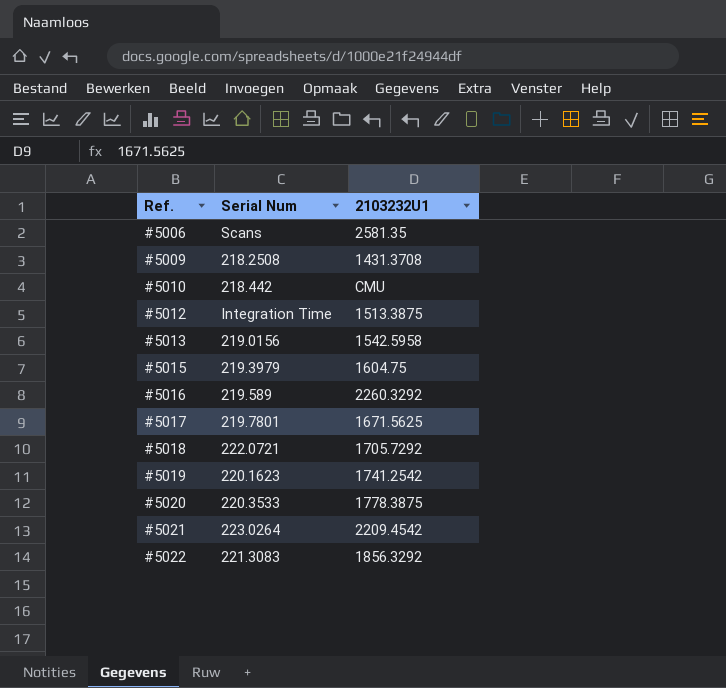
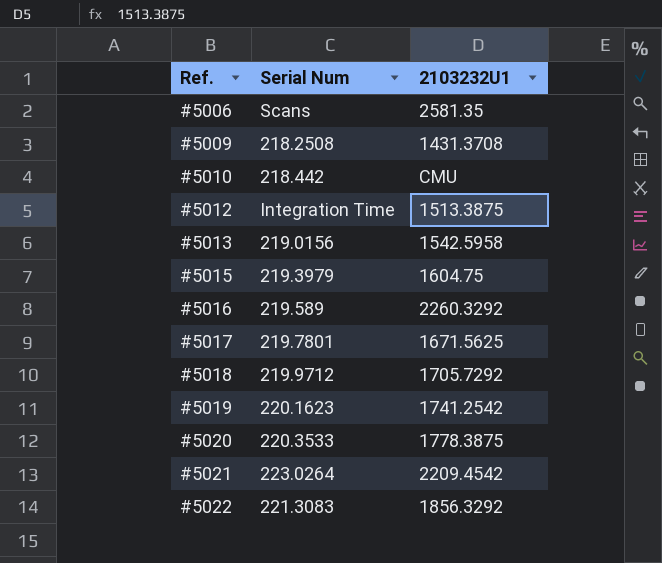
#5018 | Serial Num: 222.0721 -> 219.9712

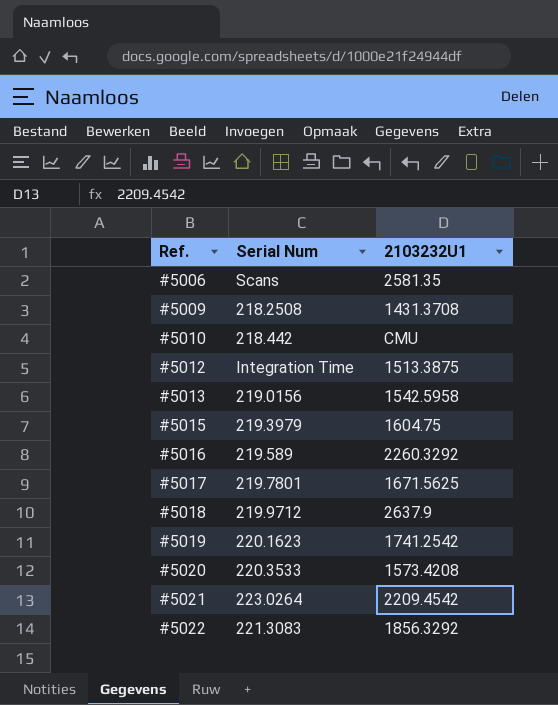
#5018 | 2103232U1: 1705.7292 -> 2637.9
#5020 | 2103232U1: 1778.3875 -> 1573.4208

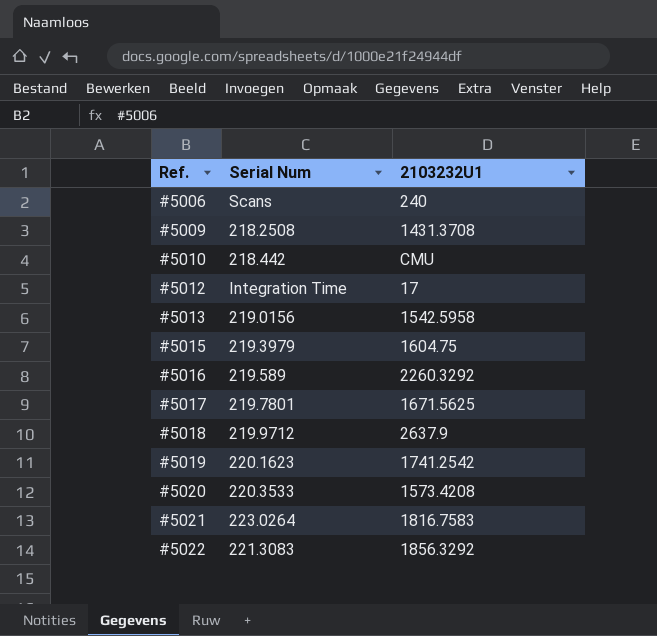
#5006 | 2103232U1: 2581.35 -> 240
#5012 | 2103232U1: 1513.3875 -> 17
#5021 | 2103232U1: 2209.4542 -> 1816.7583

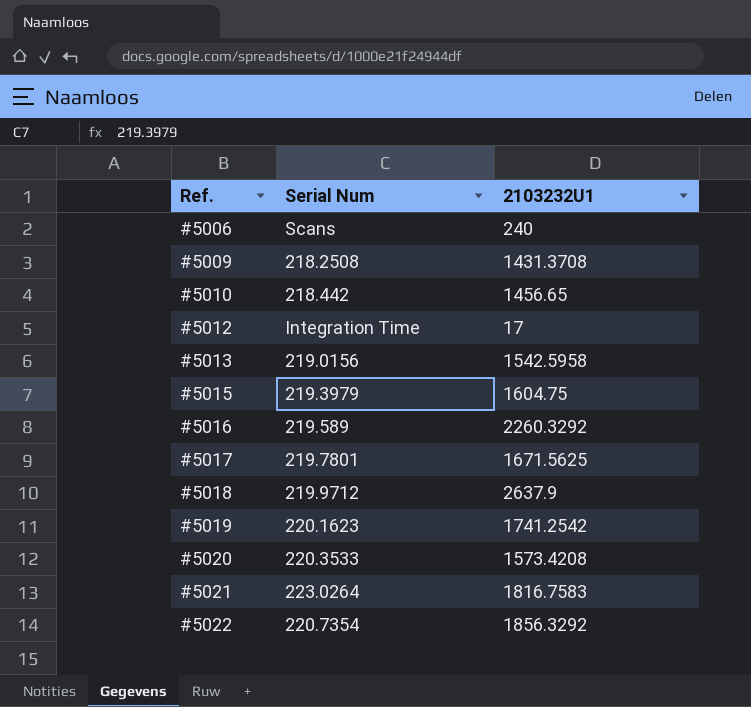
#5010 | 2103232U1: CMU -> 1456.65
#5022 | Serial Num: 221.3083 -> 220.7354

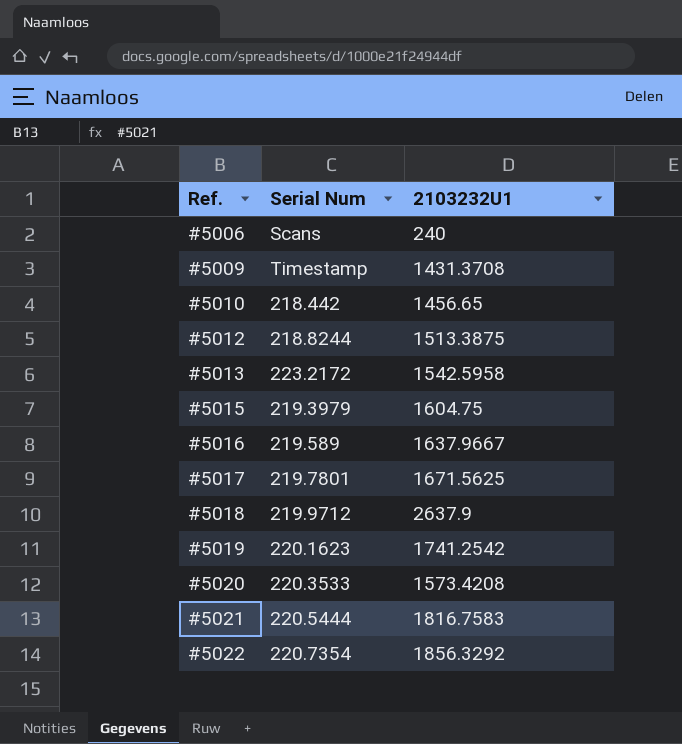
#5009 | Serial Num: 218.2508 -> Timestamp
#5012 | Serial Num: Integration Time -> 218.8244
#5012 | 2103232U1: 17 -> 1513.3875
#5013 | Serial Num: 219.0156 -> 223.2172
#5016 | 2103232U1: 2260.3292 -> 1637.9667
#5021 | Serial Num: 223.0264 -> 220.5444

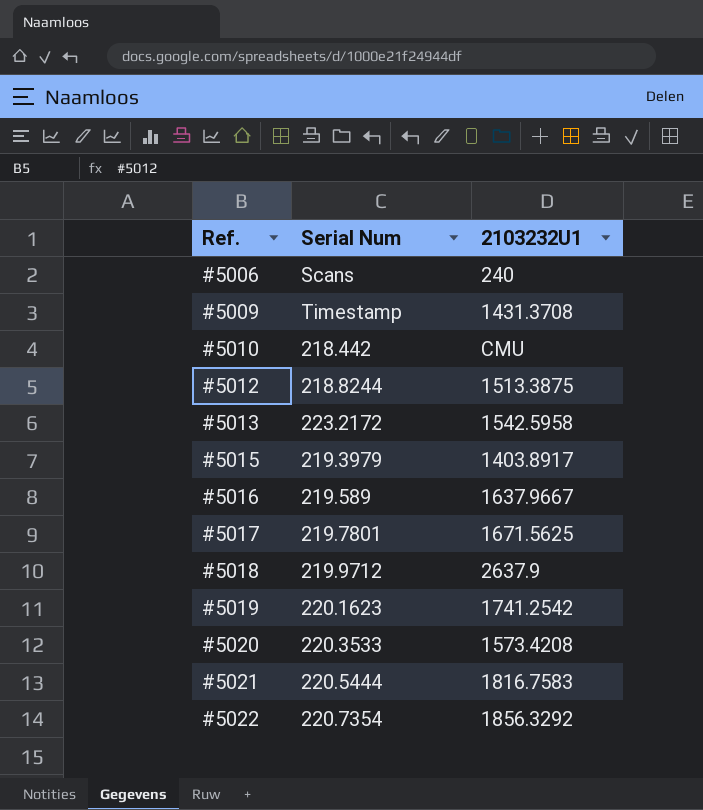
#5010 | 2103232U1: 1456.65 -> CMU
#5015 | 2103232U1: 1604.75 -> 1403.8917

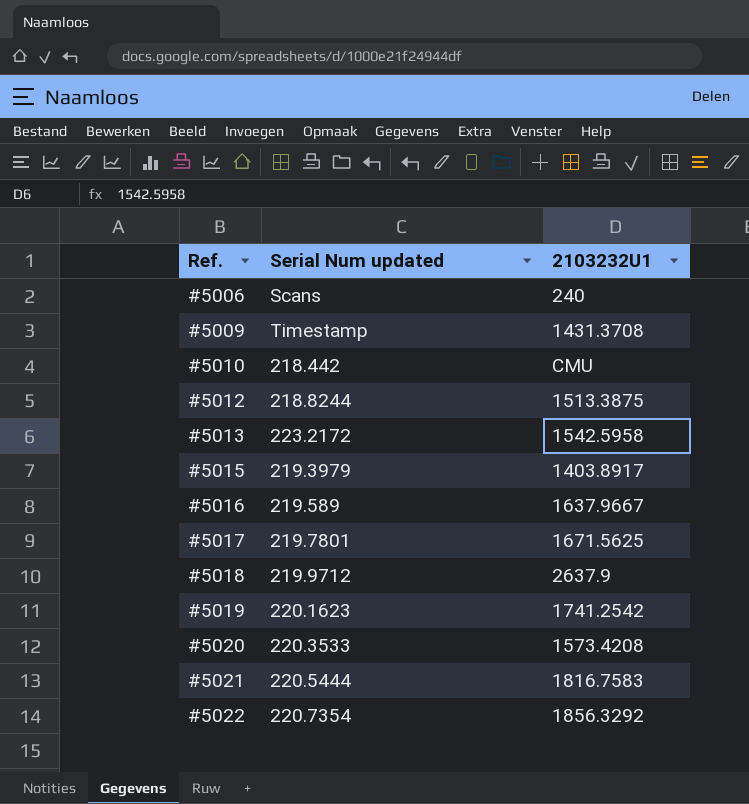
column name: Serial Num -> Serial Num updated

